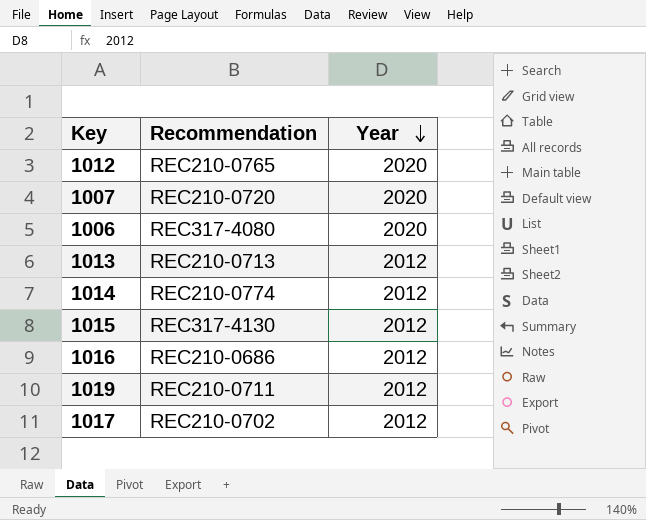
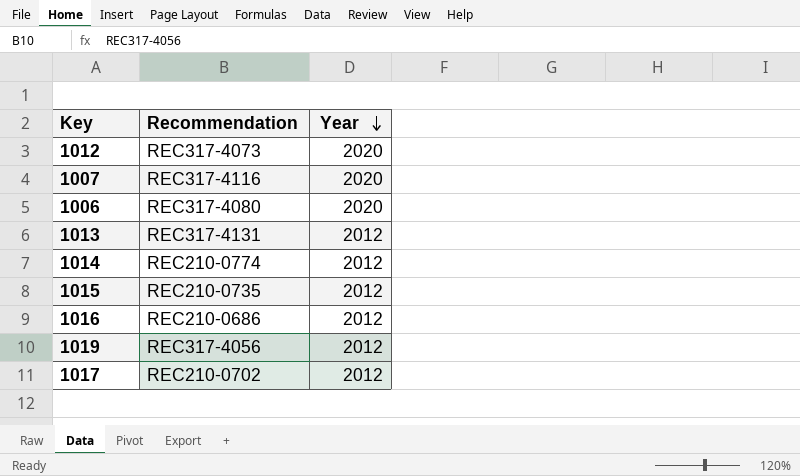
1012 | Recommendation: REC210-0765 -> REC317-4073
1007 | Recommendation: REC210-0720 -> REC317-4116
1013 | Recommendation: REC210-0713 -> REC317-4131
1015 | Recommendation: REC317-4130 -> REC210-0735
1019 | Recommendation: REC210-0711 -> REC317-4056

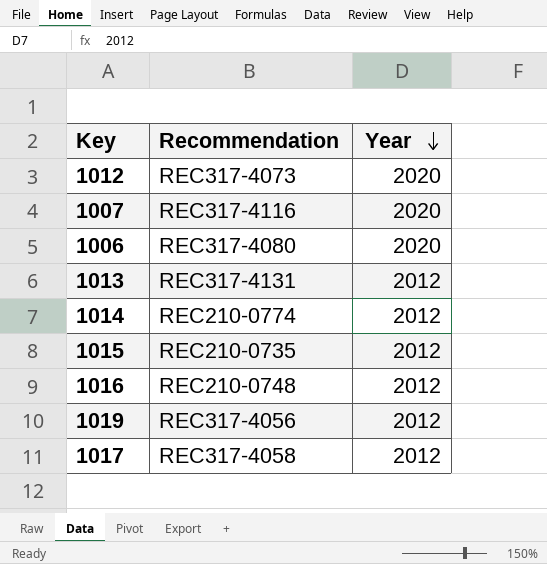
1016 | Recommendation: REC210-0686 -> REC210-0748
1017 | Recommendation: REC210-0702 -> REC317-4058

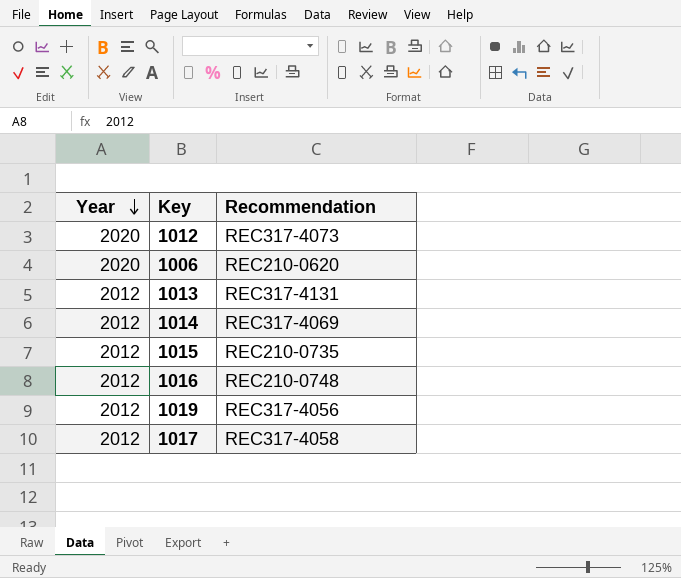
column Year | position: 3 -> 1
row 1007: REC317-4116 | 2020 -> none
1006 | Recommendation: REC317-4080 -> REC210-0620
1014 | Recommendation: REC210-0774 -> REC317-4069

